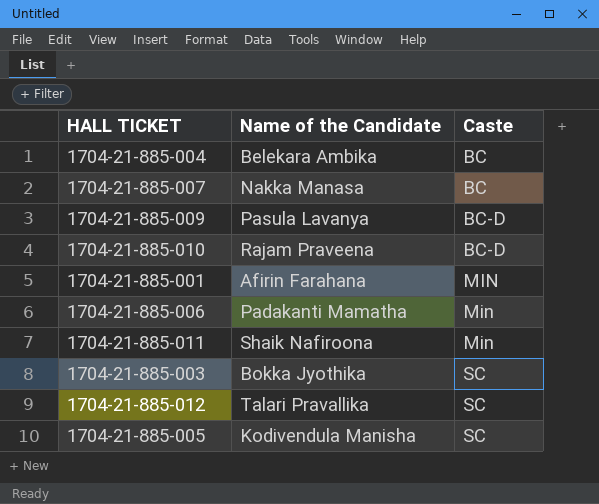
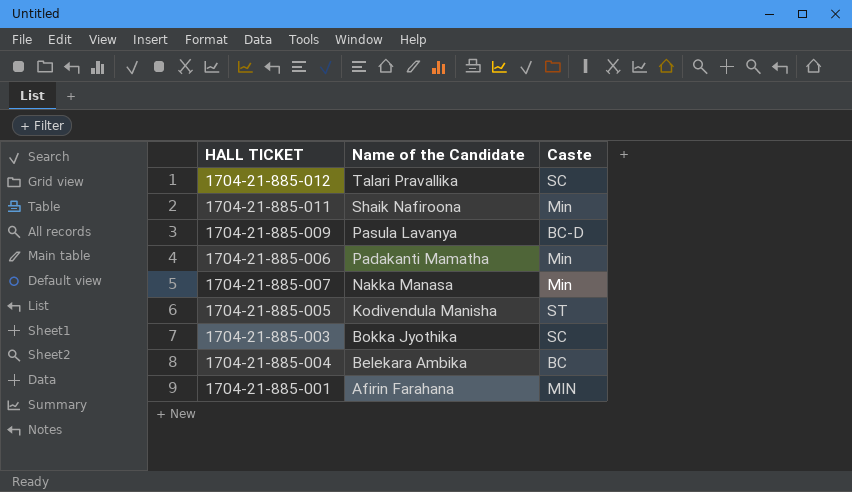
row order: Caste ascending -> Name of the Candidate descending
row 1704-21-885-010: Rajam Praveena | BC-D -> none
1704-21-885-007 | Caste: BC -> Min
1704-21-885-005 | Caste: SC -> ST

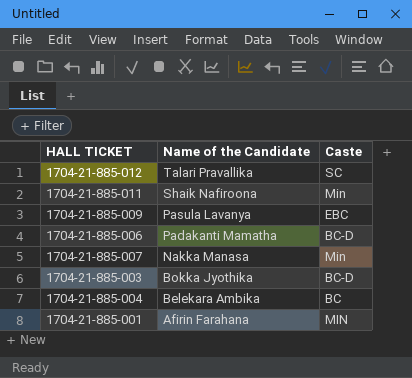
row 1704-21-885-005: Kodivendula Manisha | ST -> none
1704-21-885-009 | Caste: BC-D -> EBC
1704-21-885-006 | Caste: Min -> BC-D
1704-21-885-003 | Caste: SC -> BC-D

